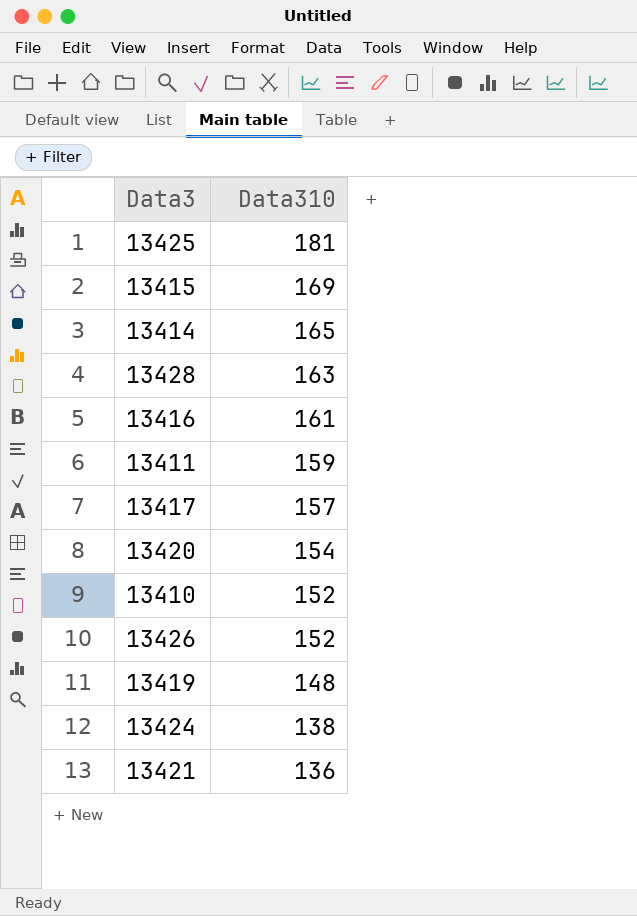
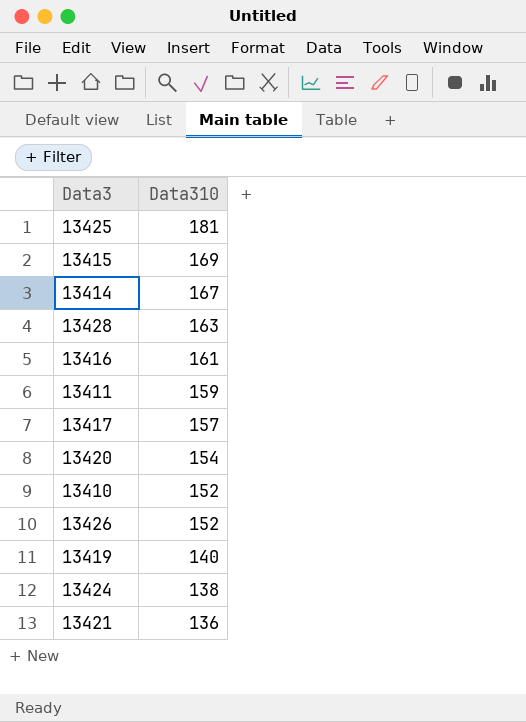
13414 | Data310: 165 -> 167
13419 | Data310: 148 -> 140

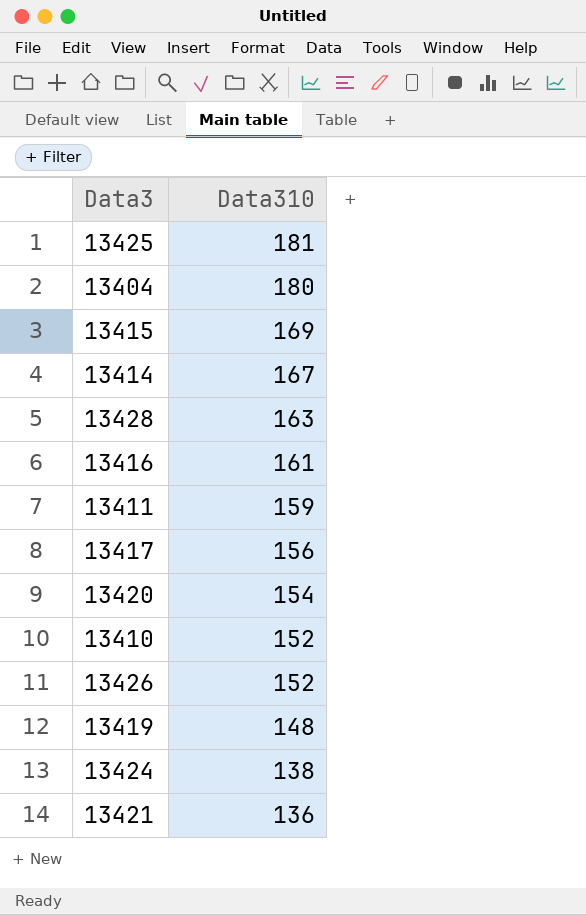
row 13404: none -> 180
13417 | Data310: 157 -> 156
13419 | Data310: 140 -> 148

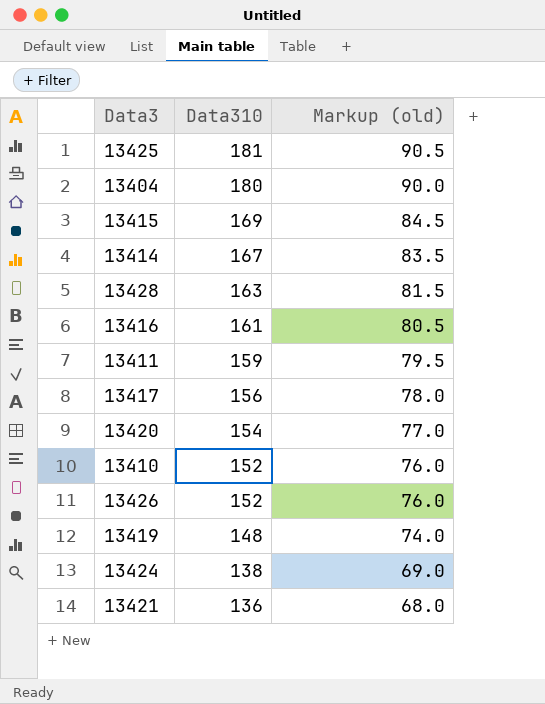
column Markup (old) | formula: none -> [Data310] * 0.5

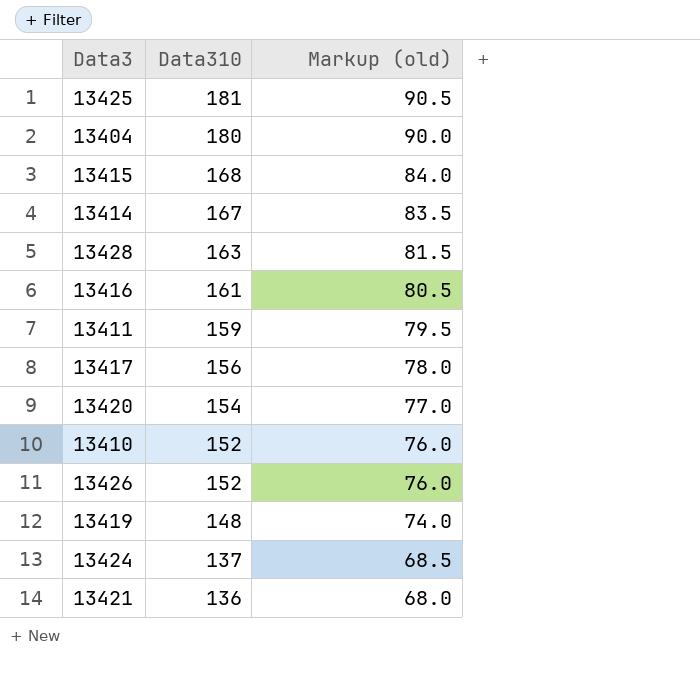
13415 | Data310: 169 -> 168
13415 | Markup (old): 84.5 -> 84.0
13424 | Data310: 138 -> 137
13424 | Markup (old): 69.0 -> 68.5

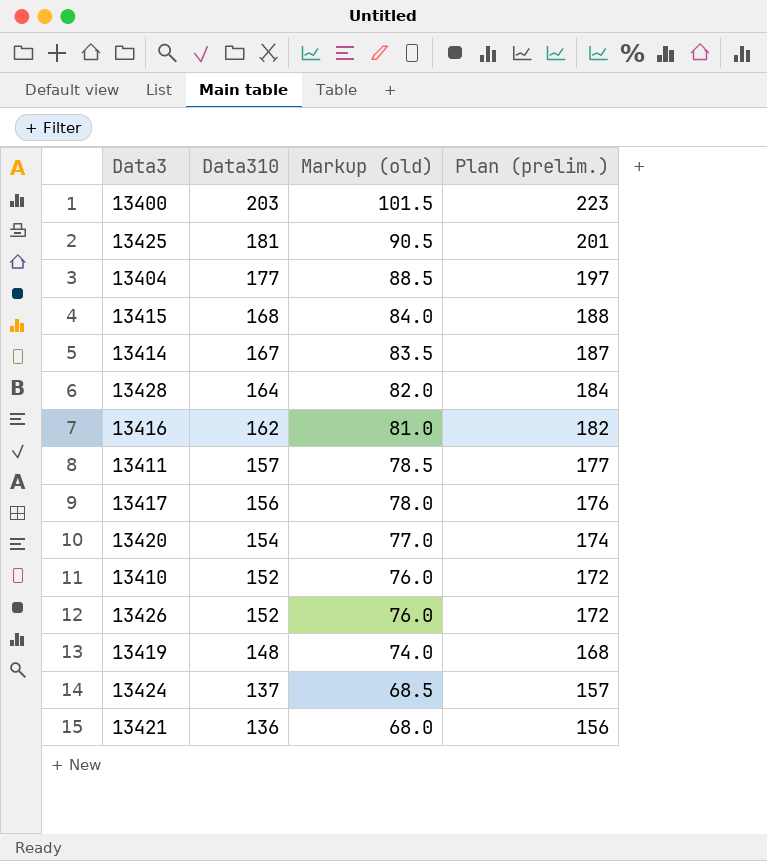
column Plan (prelim.) | formula: none -> [Data310] + 20
row 13400: none -> 203 | 101.5 | 223
13404 | Data310: 180 -> 177
13404 | Markup (old): 90.0 -> 88.5
13428 | Data310: 163 -> 164
13428 | Markup (old): 81.5 -> 82.0
13416 | Data310: 161 -> 162
13416 | Markup (old): 80.5 -> 81.0
13411 | Data310: 159 -> 157
13411 | Markup (old): 79.5 -> 78.5

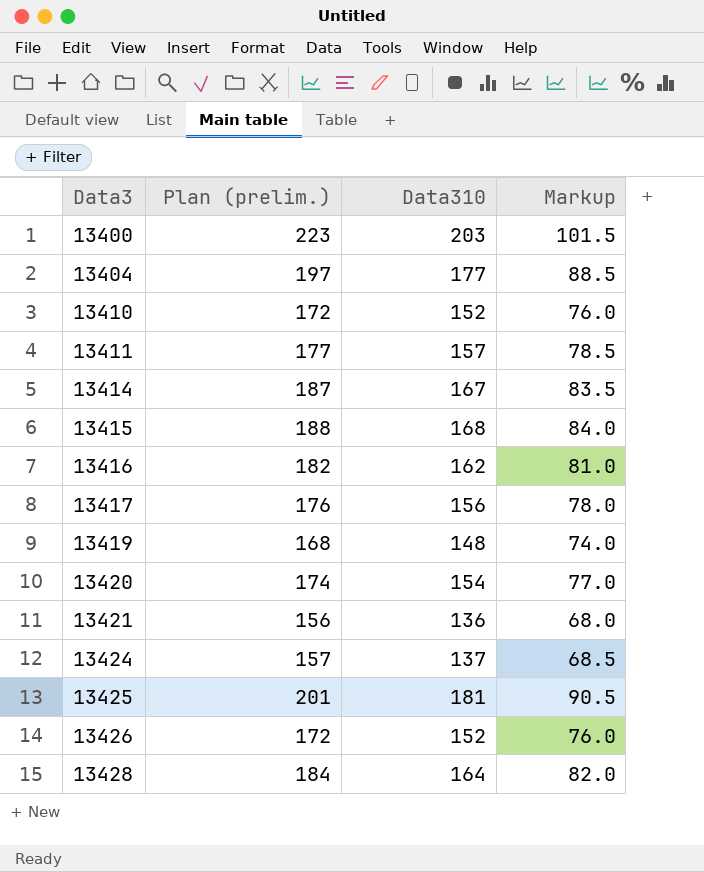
row order: Data310 descending -> Data3 ascending
column Plan (prelim.) | position: 4 -> 2
column name: Markup (old) -> Markup

